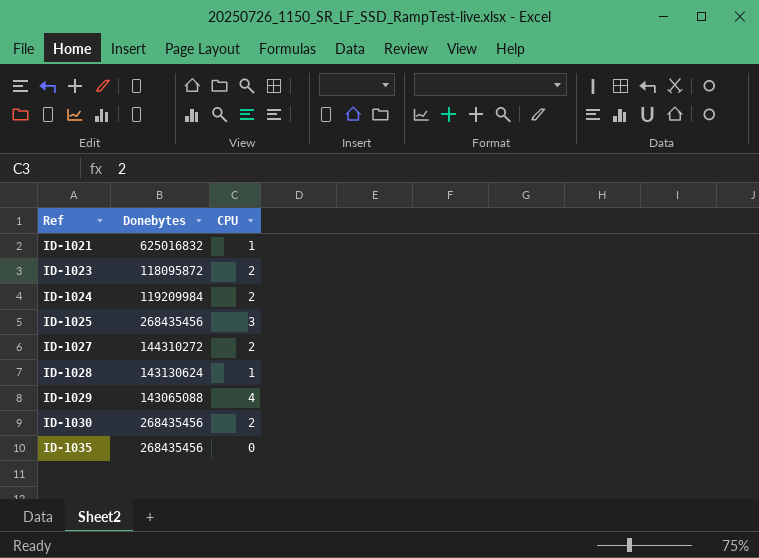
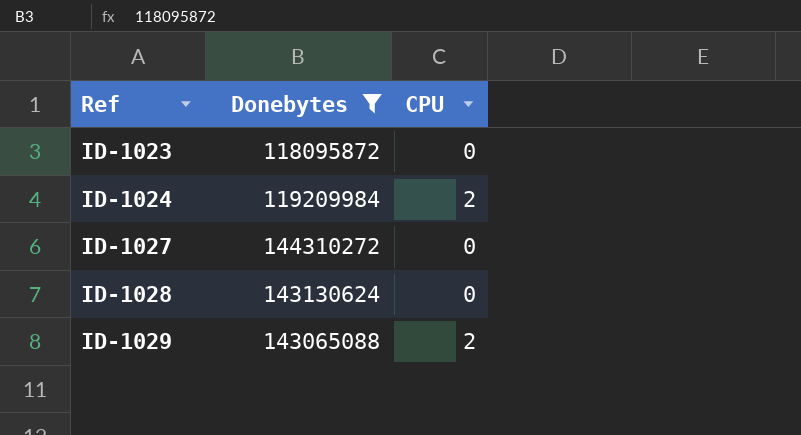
filter: none -> Donebytes <= 144310272
ID-1023 | CPU: 2 -> 0
ID-1027 | CPU: 2 -> 0
ID-1028 | CPU: 1 -> 0
ID-1029 | CPU: 4 -> 2

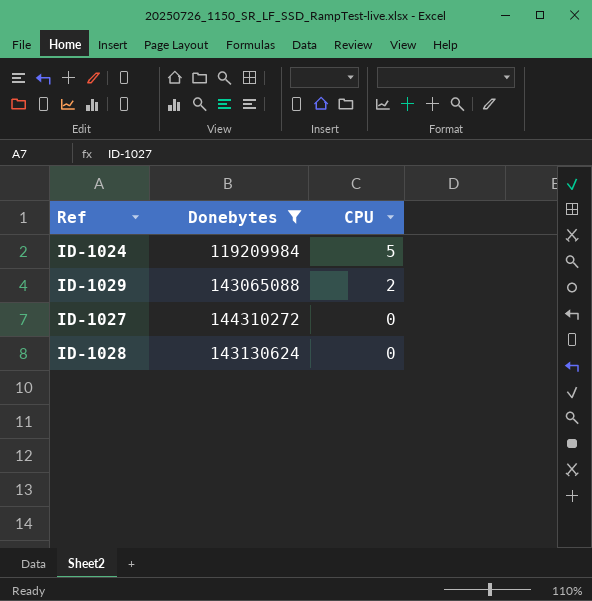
row order: Ref ascending -> CPU descending
row ID-1023: 118095872 | 0 -> none
ID-1024 | CPU: 2 -> 5

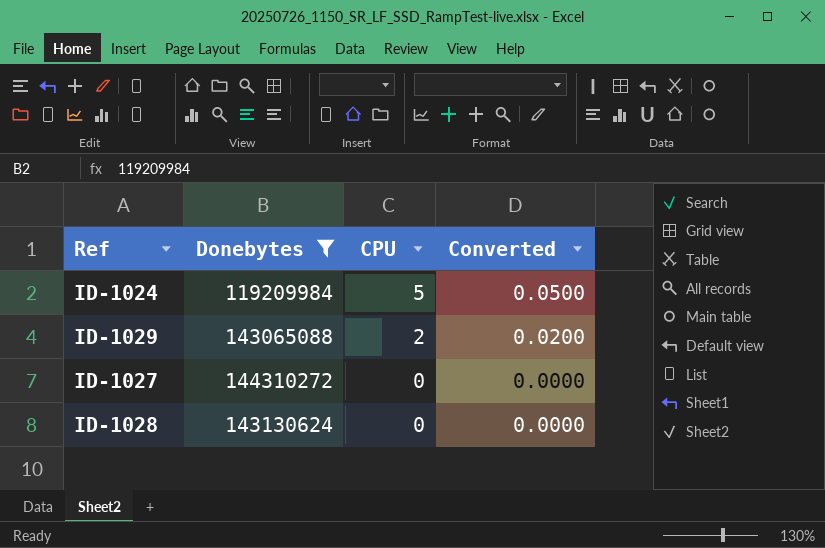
column Converted | formula: none -> [CPU] * 0.01

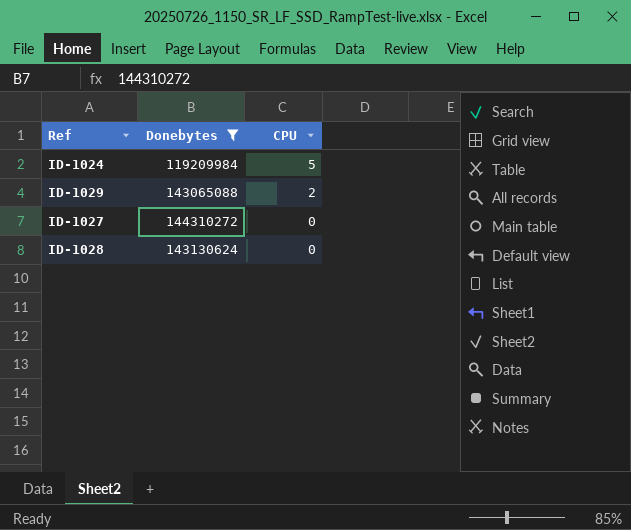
column Converted | formula: [CPU] * 0.01 -> none

